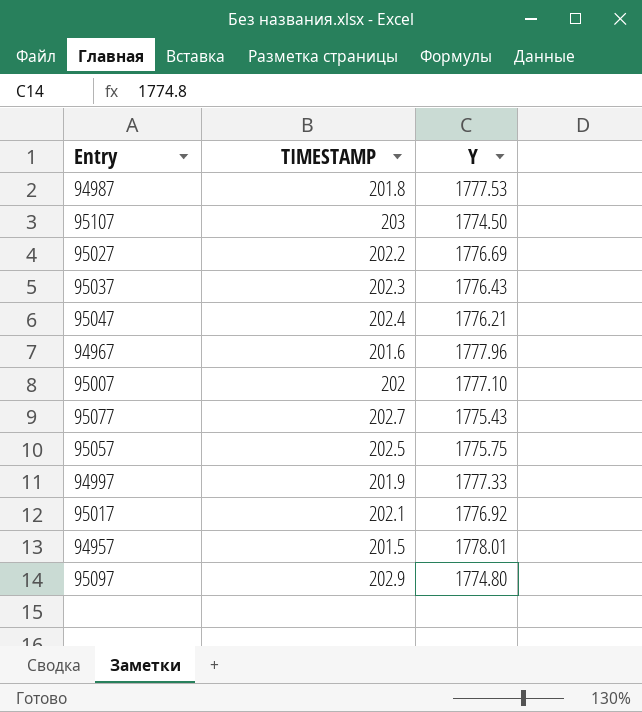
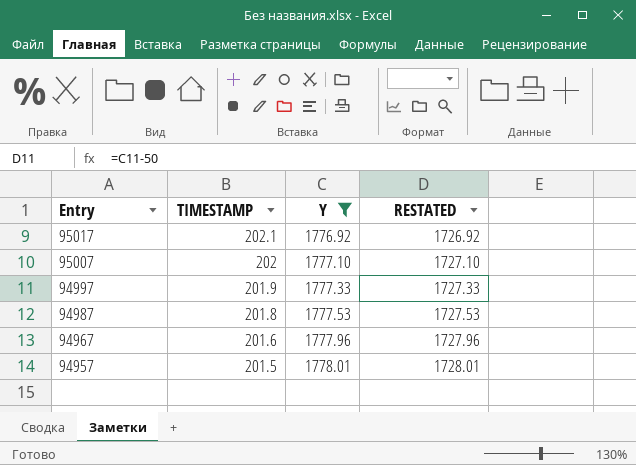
filter: none -> Y >= 1776.92
row order: none -> Entry descending
column RESTATED | formula: none -> [Y] - 50

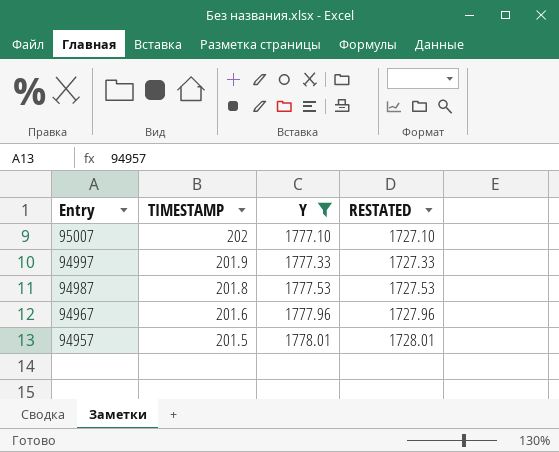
row 95017: 202.1 | 1776.92 | 1726.92 -> none

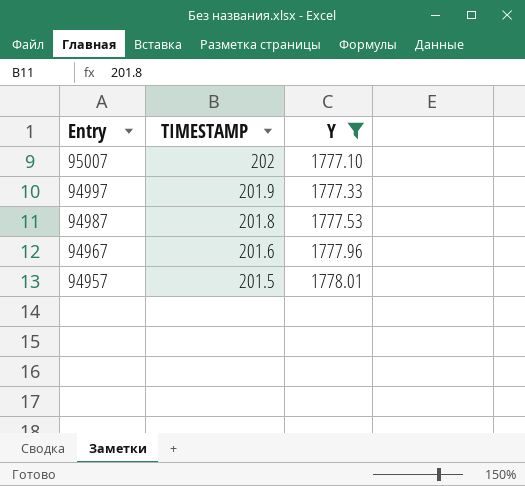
column RESTATED | formula: [Y] - 50 -> none

